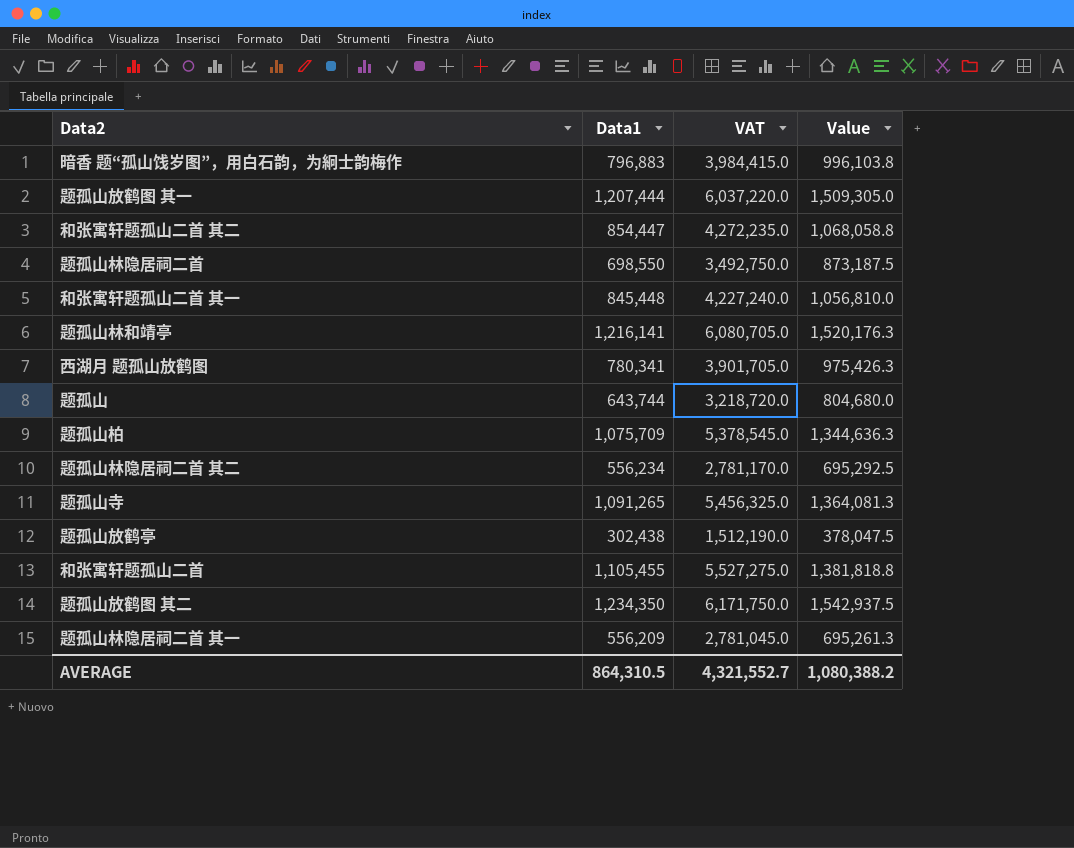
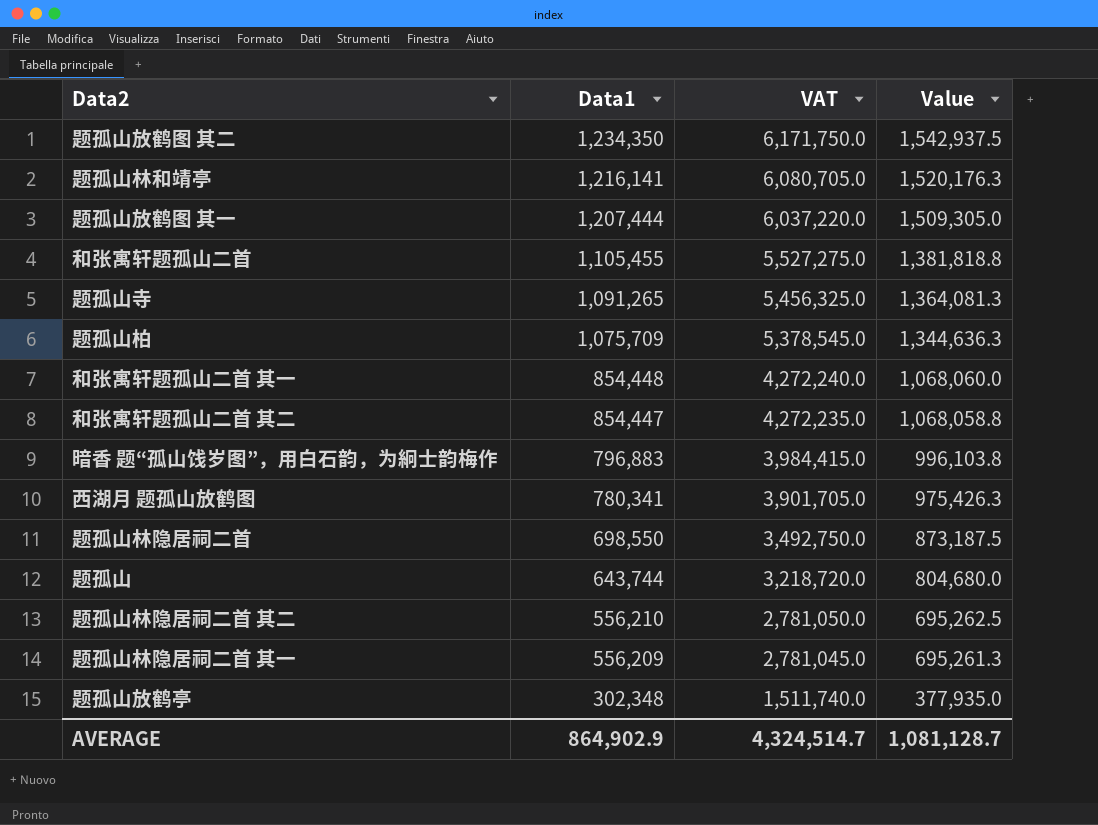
row order: none -> Data1 descending
和张寓轩题孤山二首 其一 | Data1: 845,448 -> 854,448
和张寓轩题孤山二首 其一 | VAT: 4,227,240.0 -> 4,272,240.0
和张寓轩题孤山二首 其一 | Value: 1,056,810.0 -> 1,068,060.0
题孤山林隐居祠二首 其二 | Data1: 556,234 -> 556,210
题孤山林隐居祠二首 其二 | VAT: 2,781,170.0 -> 2,781,050.0
题孤山林隐居祠二首 其二 | Value: 695,292.5 -> 695,262.5
题孤山放鹤亭 | Data1: 302,438 -> 302,348
题孤山放鹤亭 | VAT: 1,512,190.0 -> 1,511,740.0
题孤山放鹤亭 | Value: 378,047.5 -> 377,935.0
AVERAGE | Data1: 864,310.5 -> 864,902.9
AVERAGE | VAT: 4,321,552.7 -> 4,324,514.7
AVERAGE | Value: 1,080,388.2 -> 1,081,128.7

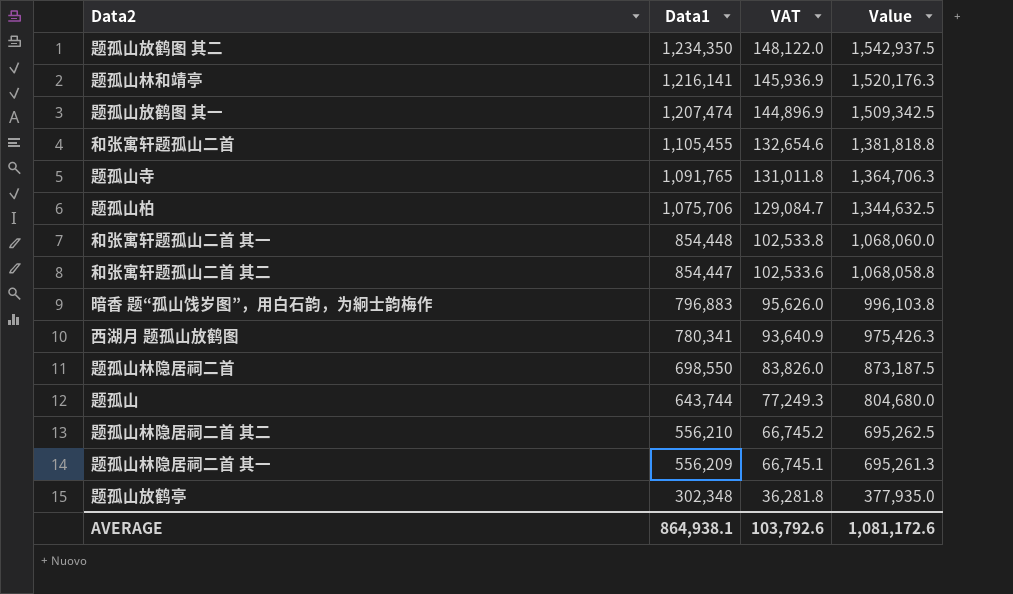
column VAT | formula: [Data1] * 5 -> [Data1] * 0.12
题孤山放鹤图 其一 | Data1: 1,207,444 -> 1,207,474
题孤山放鹤图 其一 | Value: 1,509,305.0 -> 1,509,342.5
题孤山寺 | Data1: 1,091,265 -> 1,091,765
题孤山寺 | Value: 1,364,081.3 -> 1,364,706.3
题孤山柏 | Data1: 1,075,709 -> 1,075,706
题孤山柏 | Value: 1,344,636.3 -> 1,344,632.5
AVERAGE | Data1: 864,902.9 -> 864,938.1
AVERAGE | VAT: 4,324,514.7 -> 103,792.6
AVERAGE | Value: 1,081,128.7 -> 1,081,172.6

